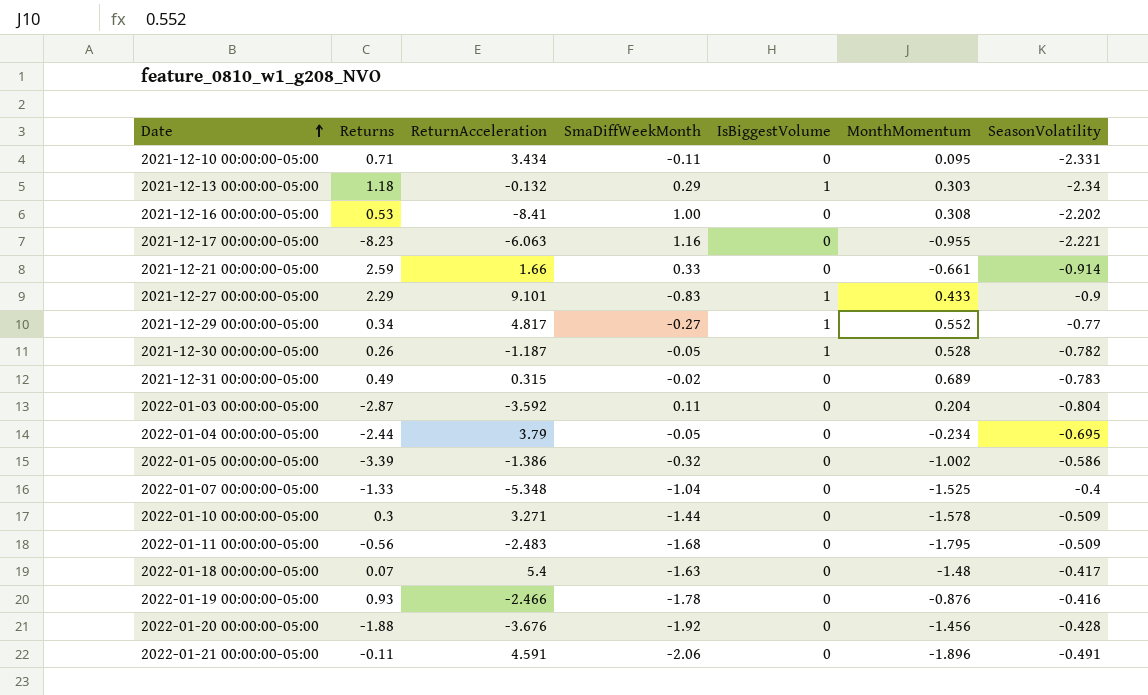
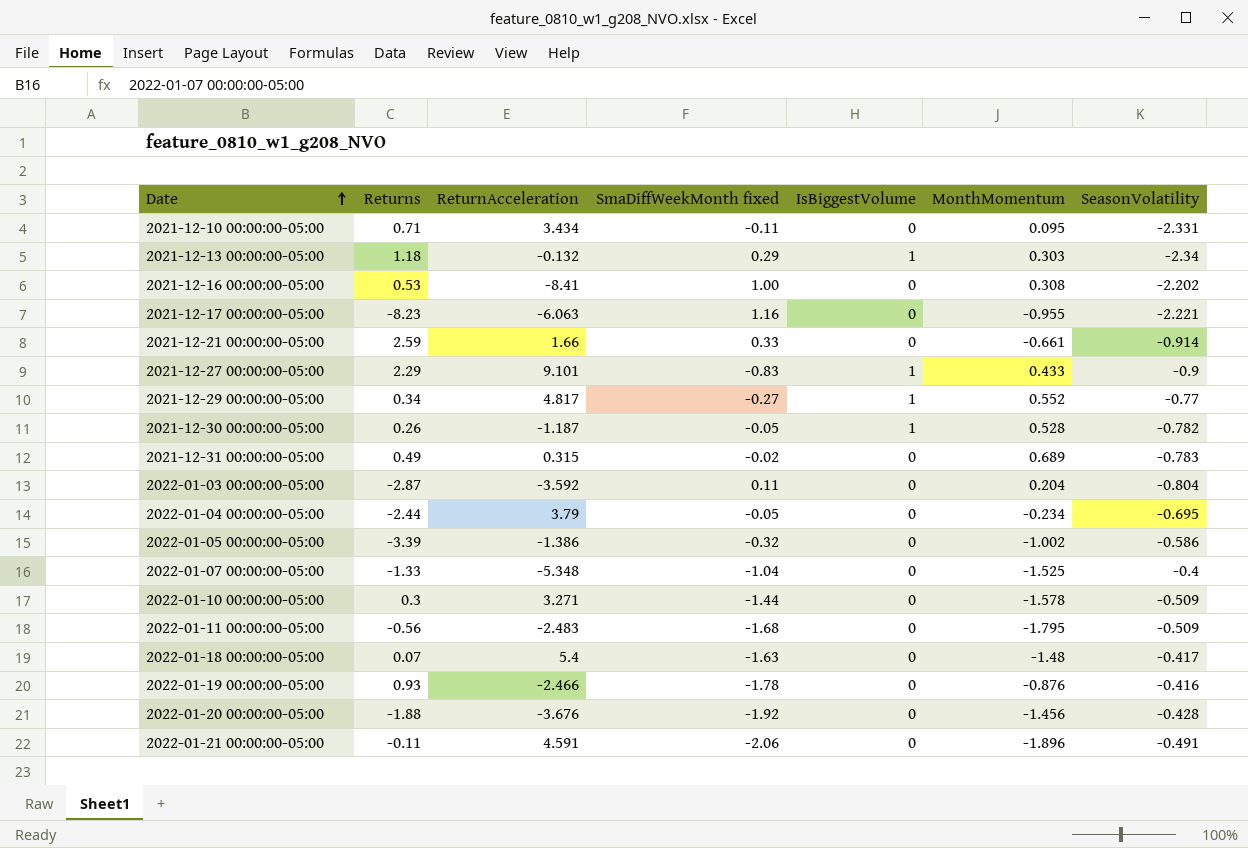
column name: SmaDiffWeekMonth -> SmaDiffWeekMonth fixed

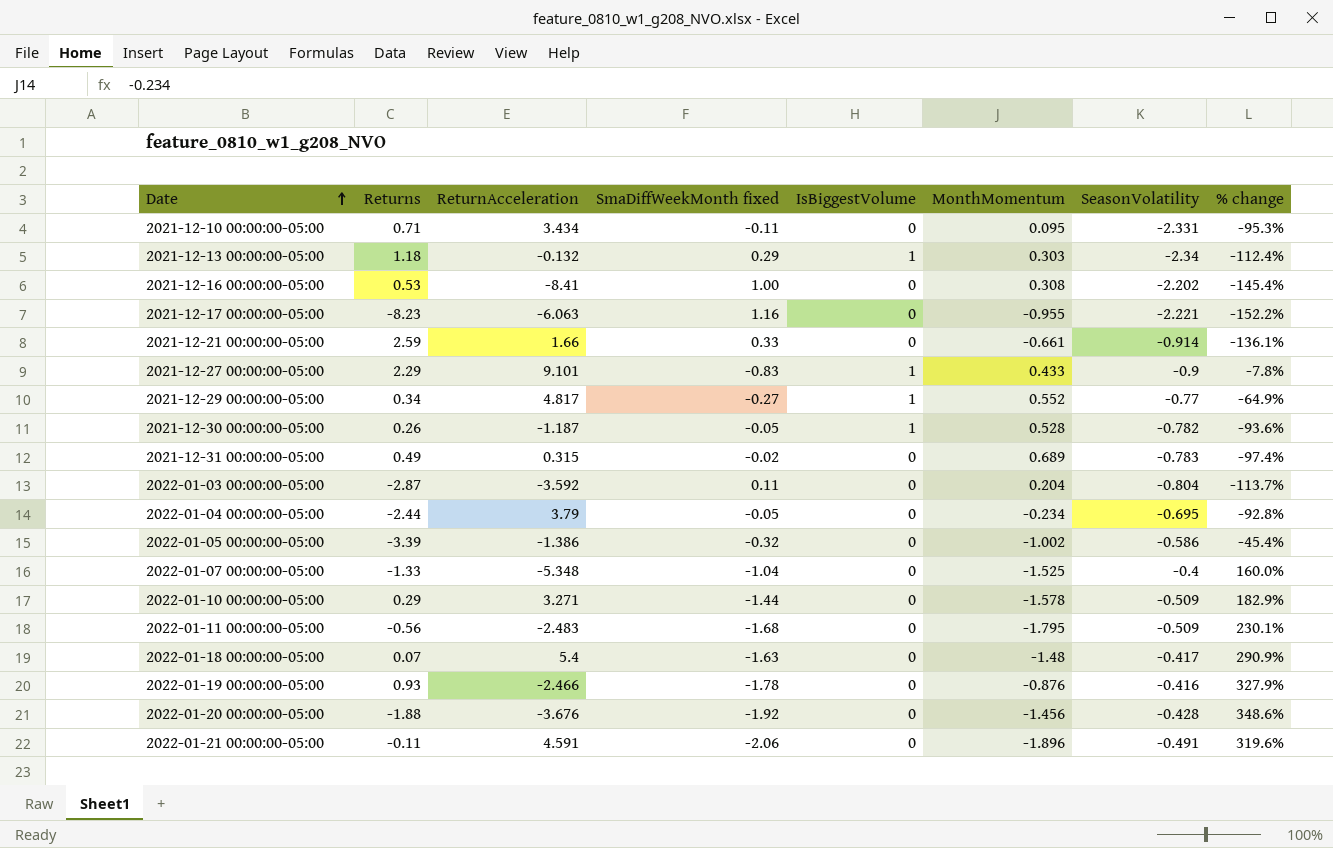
column % change | formula: none -> ([SmaDiffWeekMonth fixed] - [SeasonVolatility]) / [SeasonVolatility]
2022-01-10 00:00:00-05:00 | Returns: 0.3 -> 0.29

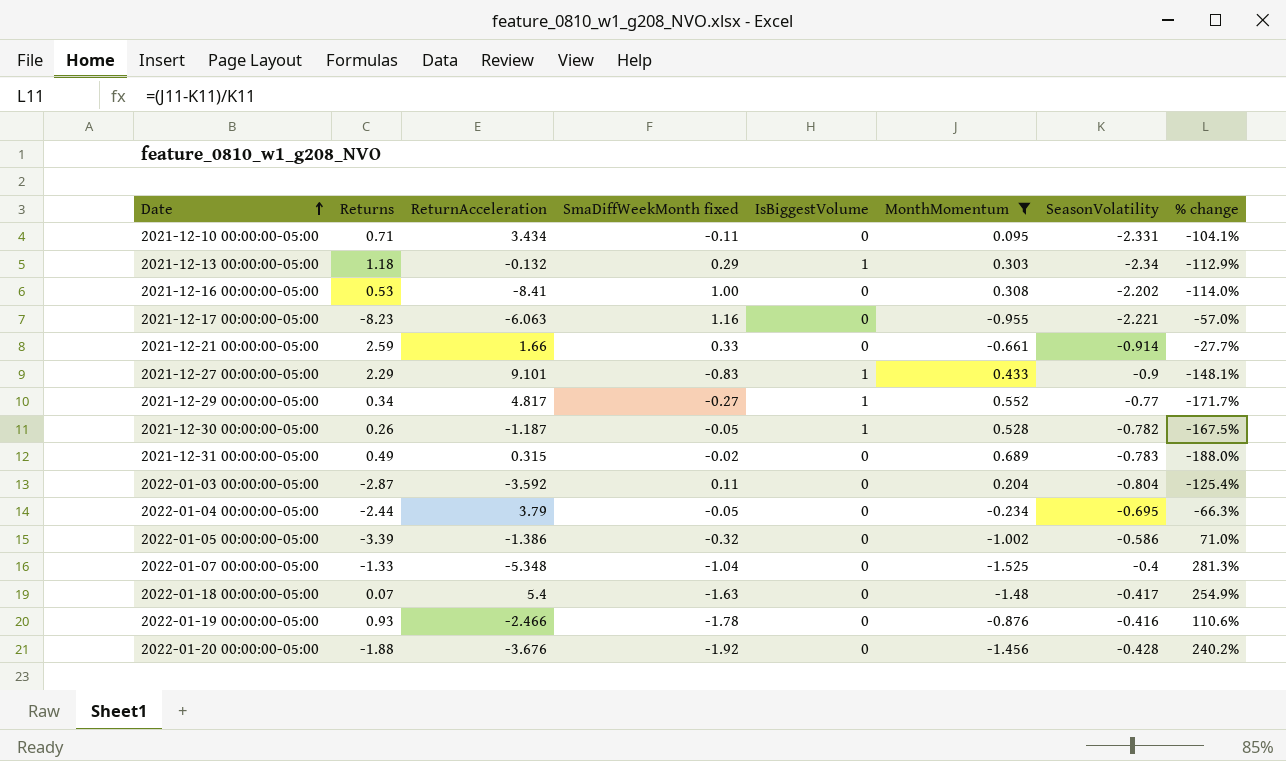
filter: none -> MonthMomentum >= -1.525
column % change | formula: ([SmaDiffWeekMonth fixed] - [SeasonVolatility]) / [SeasonVolatility] -> ([MonthMomentum] - [SeasonVolatility]) / [SeasonVolatility]

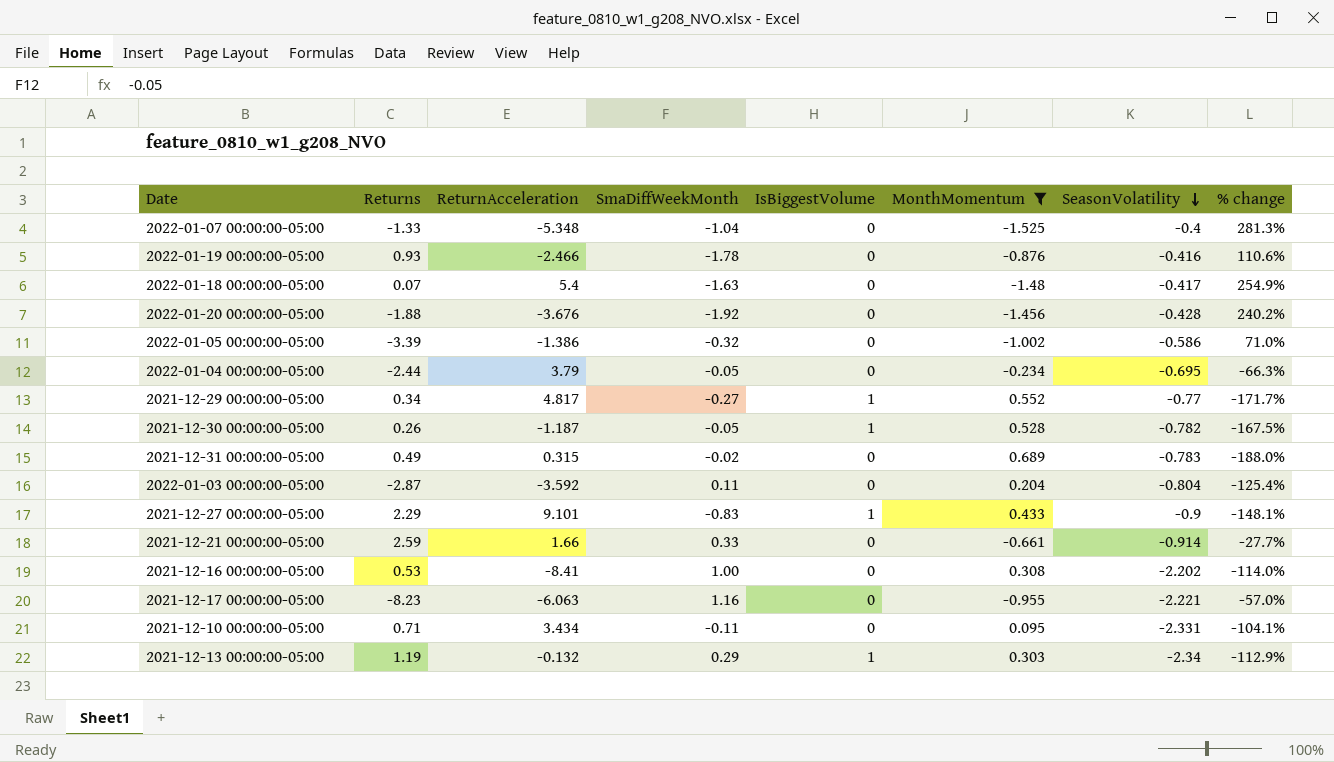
row order: Date ascending -> SeasonVolatility descending
column name: SmaDiffWeekMonth fixed -> SmaDiffWeekMonth
2021-12-13 00:00:00-05:00 | Returns: 1.18 -> 1.19

